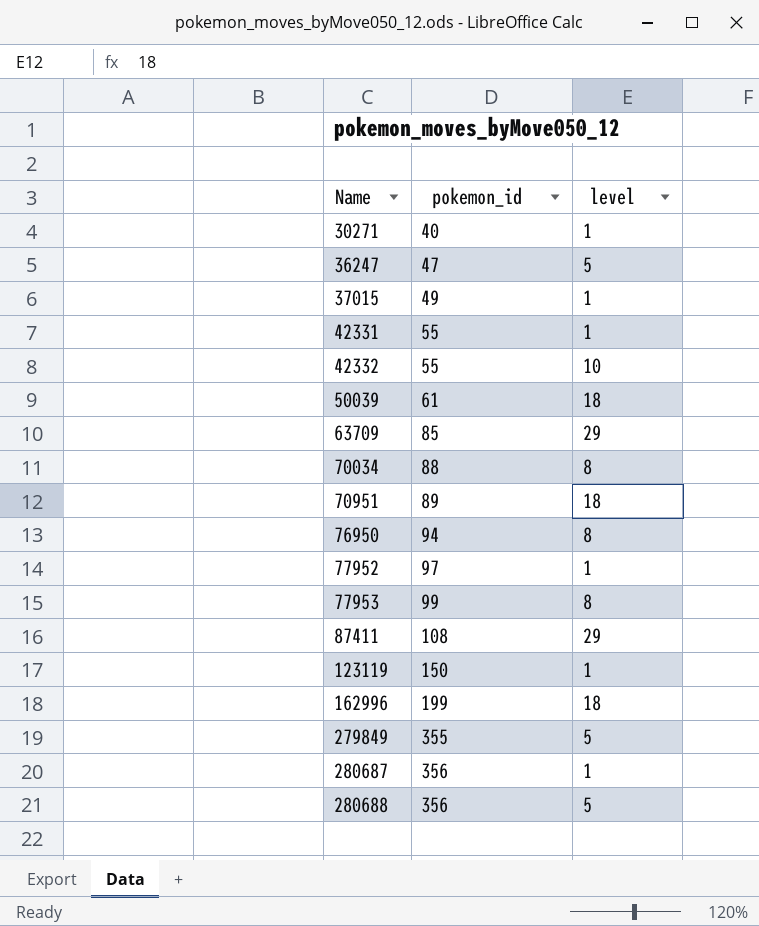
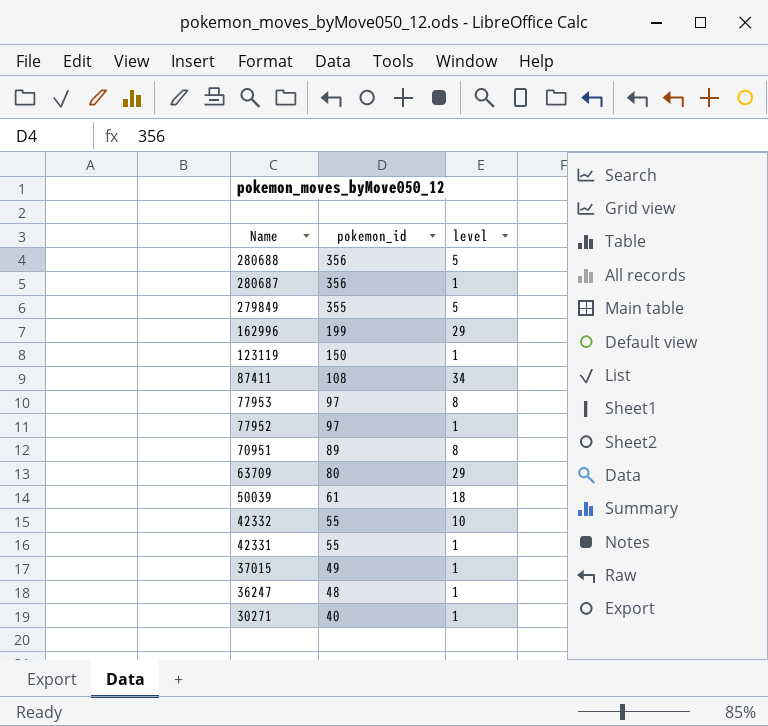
row order: Name ascending -> Name descending
row 70034: 88 | 8 -> none
row 76950: 94 | 8 -> none
162996 | level: 18 -> 29
87411 | level: 29 -> 34
77953 | pokemon_id: 99 -> 97
70951 | level: 18 -> 8
63709 | pokemon_id: 85 -> 80
36247 | pokemon_id: 47 -> 48
36247 | level: 5 -> 1

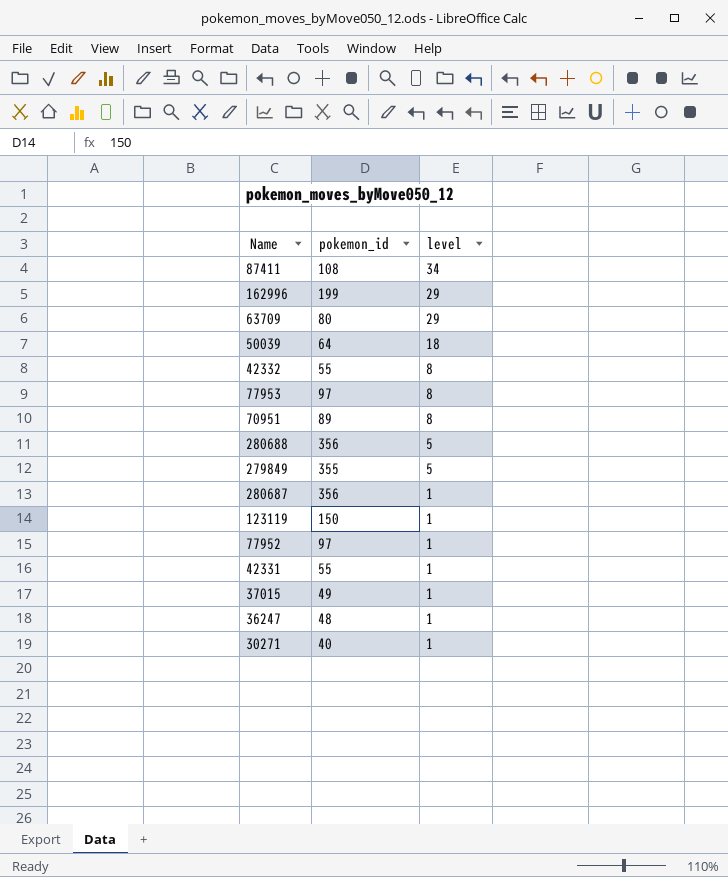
row order: Name descending -> level descending
50039 | pokemon_id: 61 -> 64
42332 | level: 10 -> 8

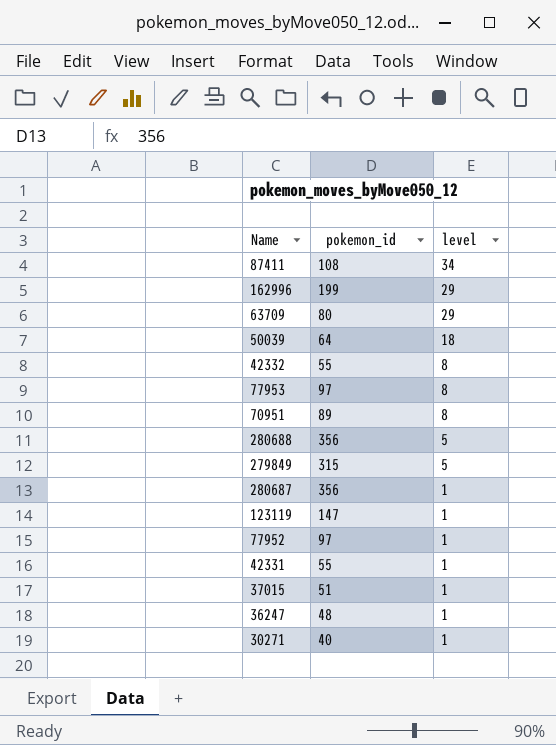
279849 | pokemon_id: 355 -> 315
123119 | pokemon_id: 150 -> 147
37015 | pokemon_id: 49 -> 51

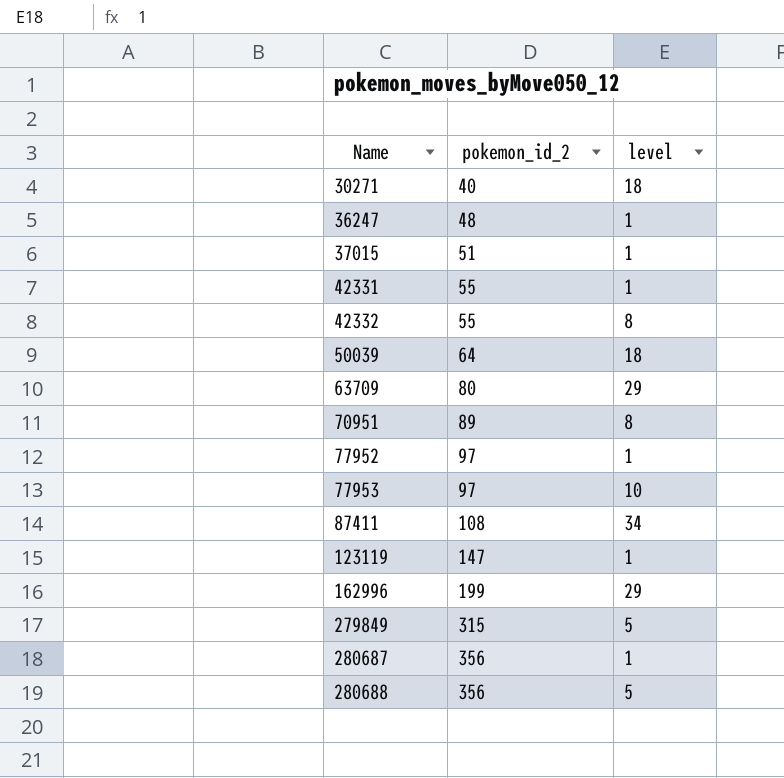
row order: level descending -> Name ascending
column name: pokemon_id -> pokemon_id_2
30271 | level: 1 -> 18
77953 | level: 8 -> 10

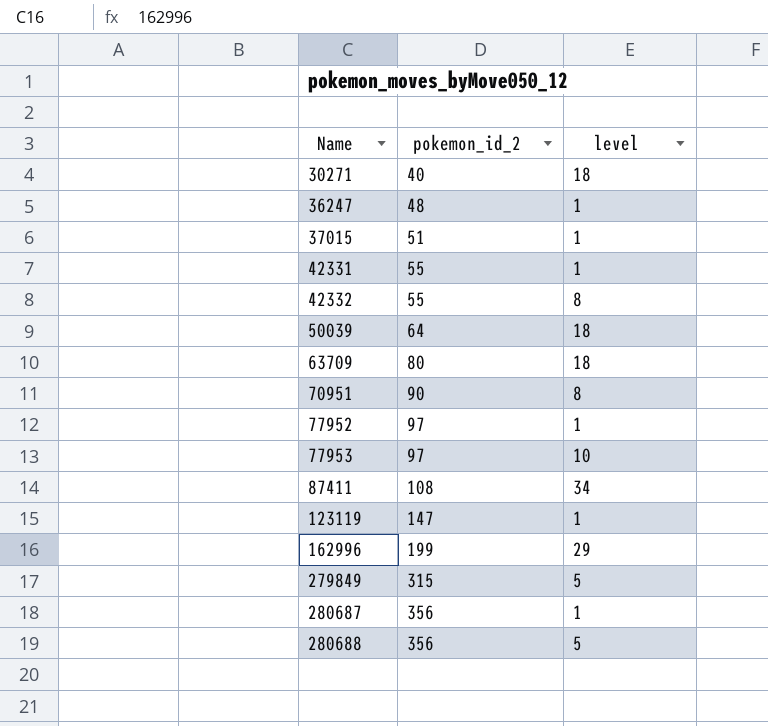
63709 | level: 29 -> 18
70951 | pokemon_id_2: 89 -> 90

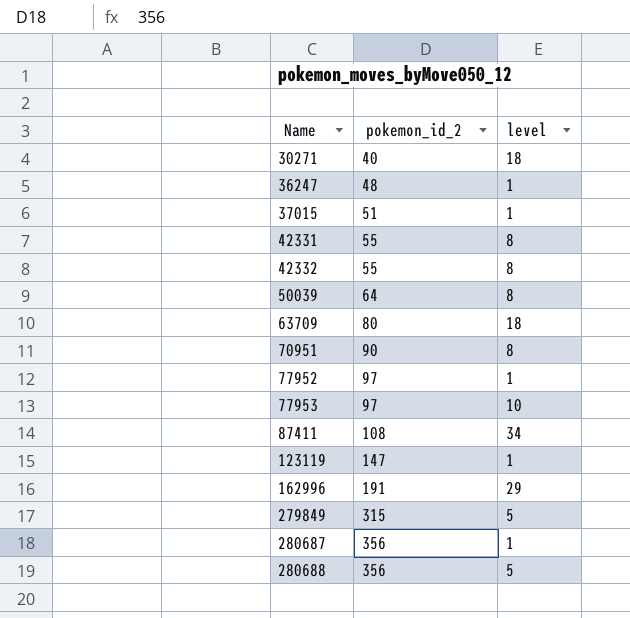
42331 | level: 1 -> 8
50039 | level: 18 -> 8
162996 | pokemon_id_2: 199 -> 191

